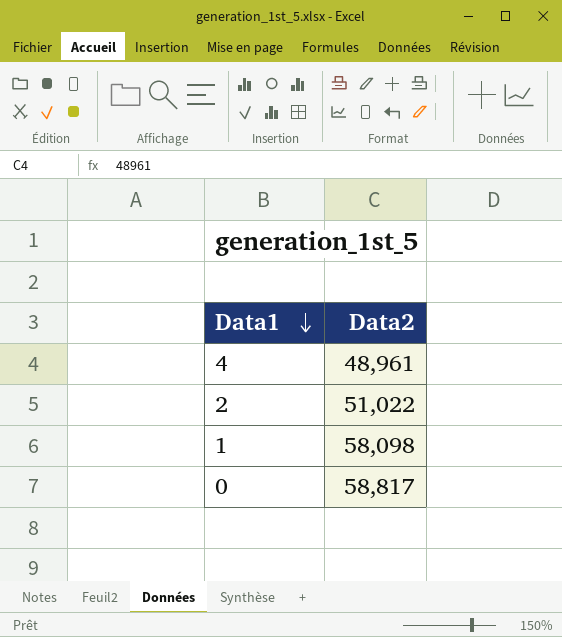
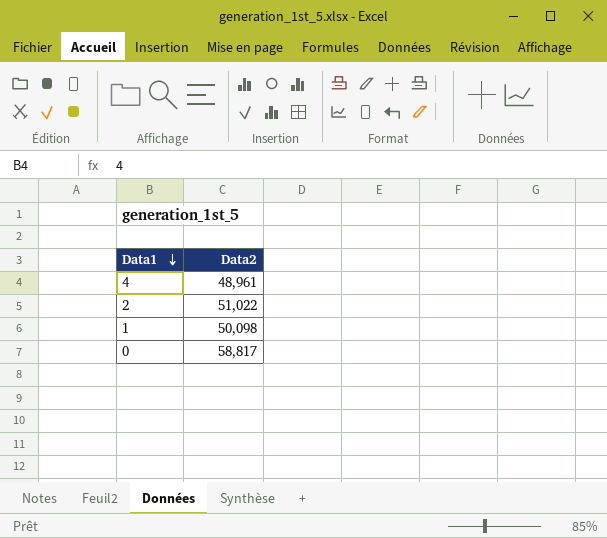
1 | Data2: 58,098 -> 50,098

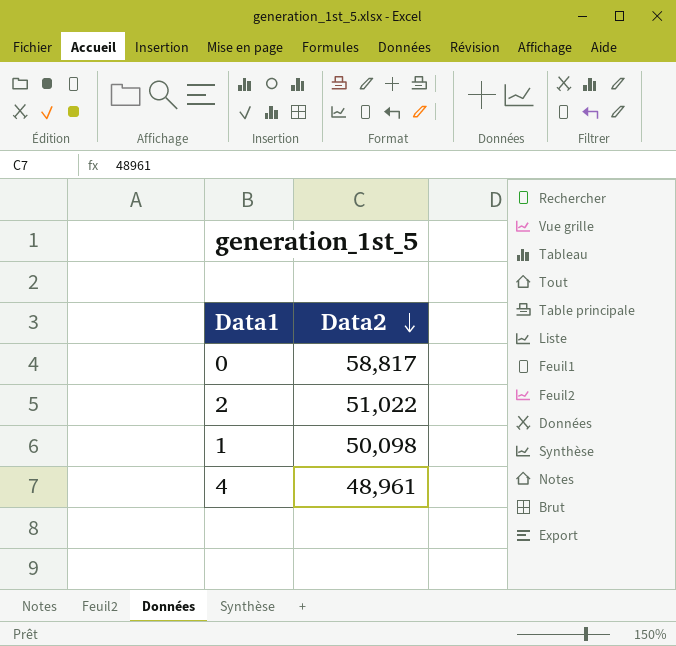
row order: Data1 descending -> Data2 descending

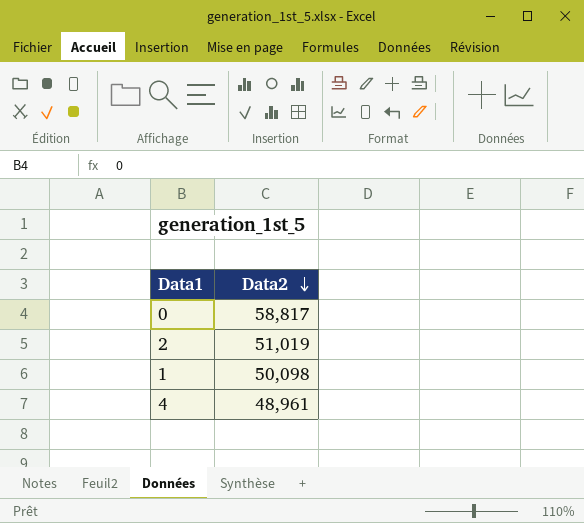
2 | Data2: 51,022 -> 51,019

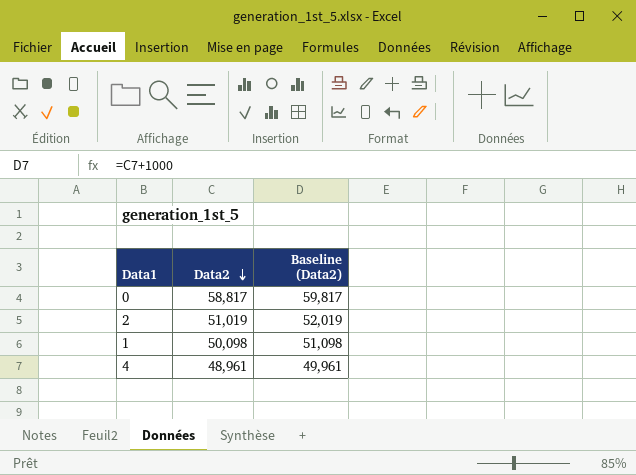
column Baseline (Data2) | formula: none -> [Data2] + 1000

